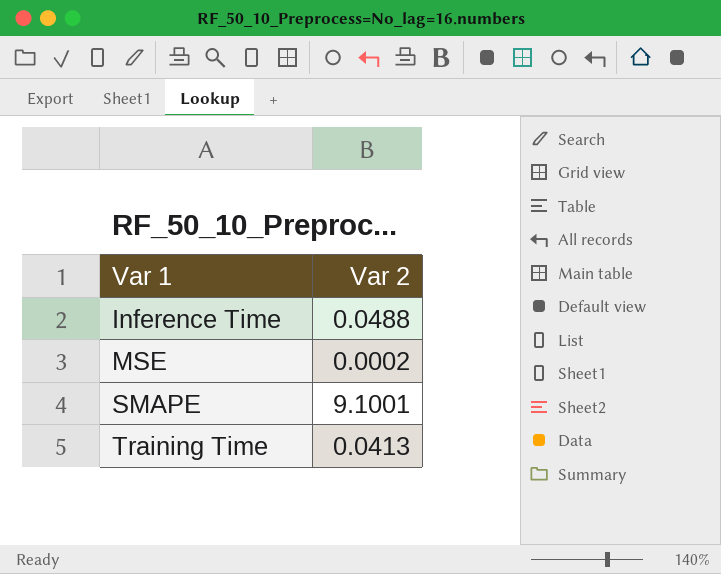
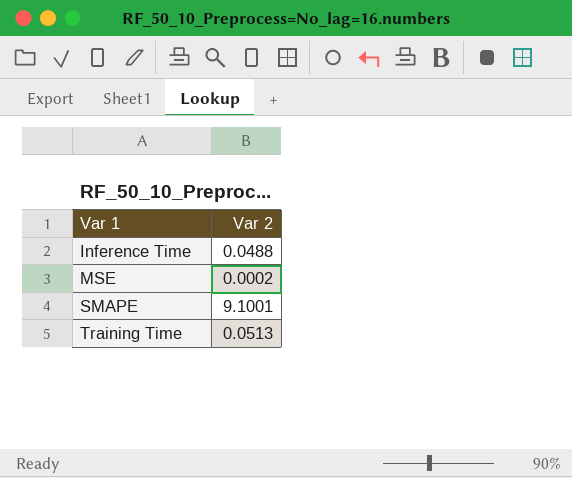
Training Time | Var 2: 0.0413 -> 0.0513

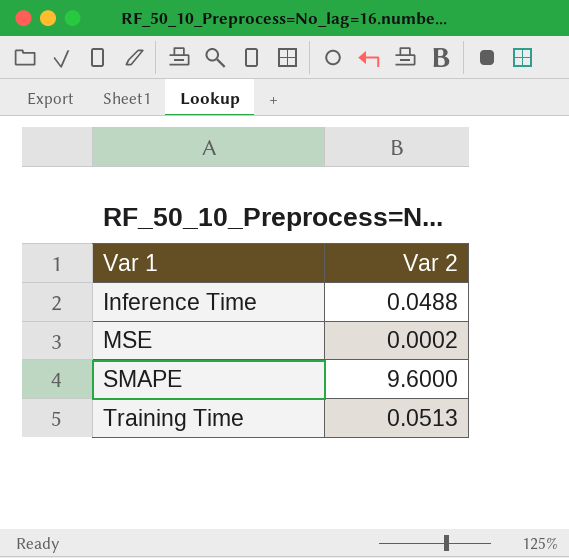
SMAPE | Var 2: 9.1001 -> 9.6000

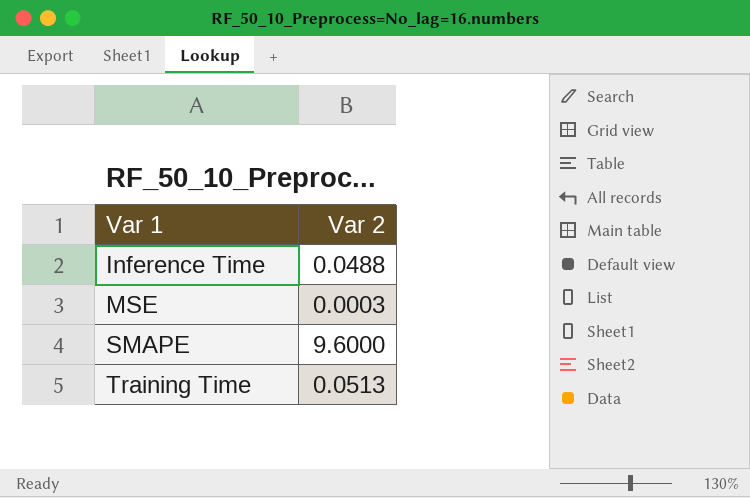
MSE | Var 2: 0.0002 -> 0.0003

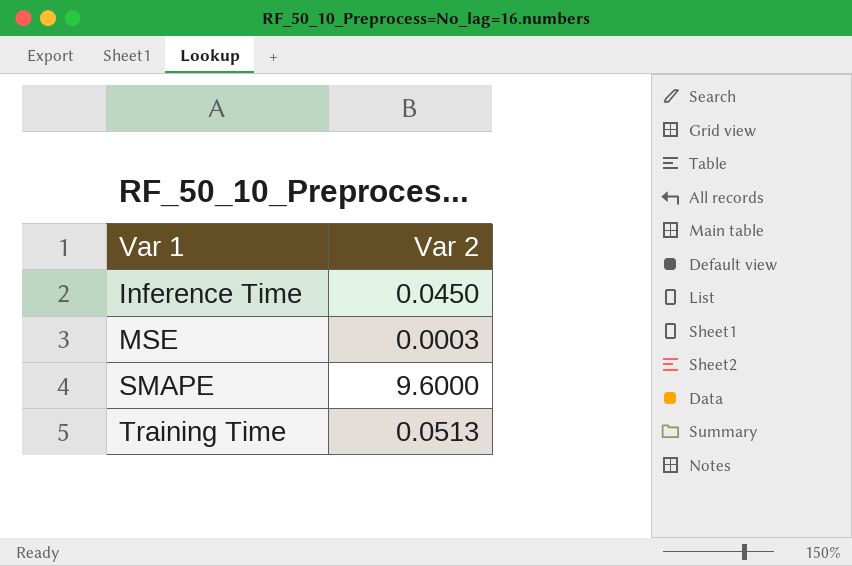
Inference Time | Var 2: 0.0488 -> 0.0450

